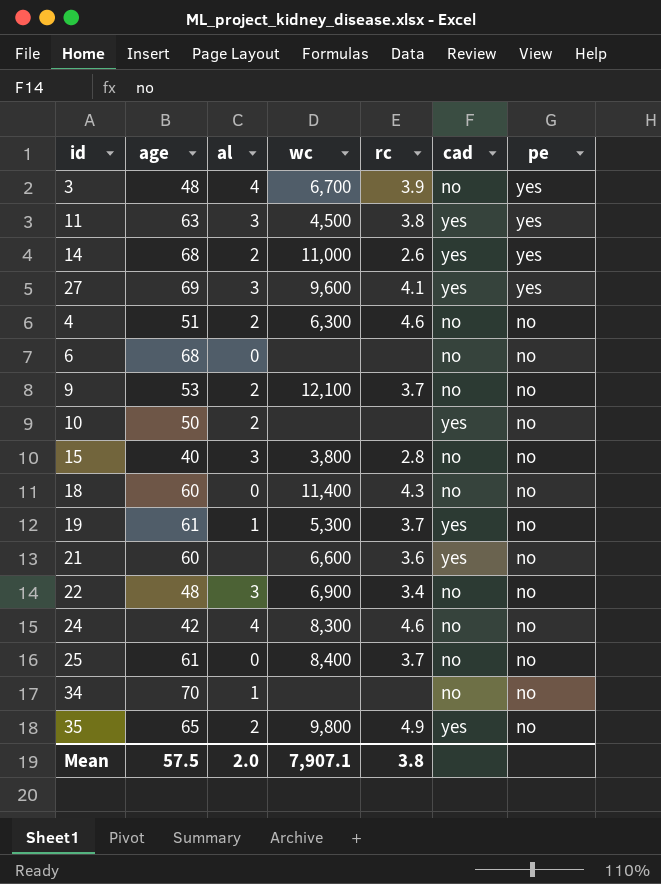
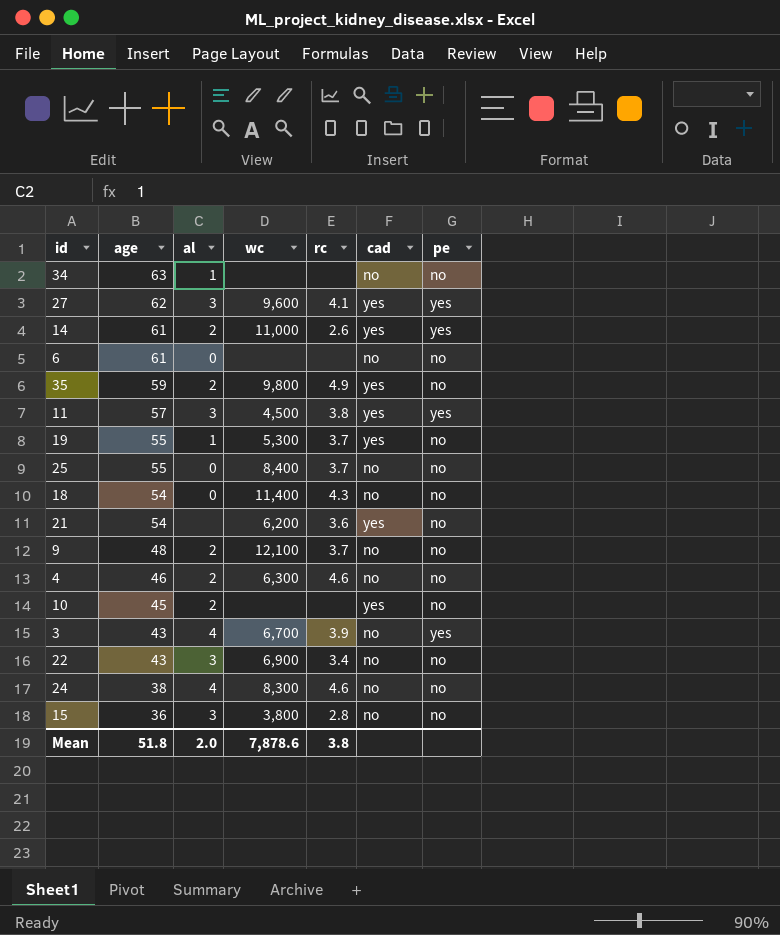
row order: pe descending -> age descending
34 | age: 70 -> 63
27 | age: 69 -> 62
14 | age: 68 -> 61
6 | age: 68 -> 61
35 | age: 65 -> 59
11 | age: 63 -> 57
19 | age: 61 -> 55
25 | age: 61 -> 55
18 | age: 60 -> 54
21 | age: 60 -> 54
21 | wc: 6,600 -> 6,200
9 | age: 53 -> 48
4 | age: 51 -> 46
10 | age: 50 -> 45
3 | age: 48 -> 43
22 | age: 48 -> 43
24 | age: 42 -> 38
15 | age: 40 -> 36
Mean | age: 57.5 -> 51.8
Mean | wc: 7,907.1 -> 7,878.6

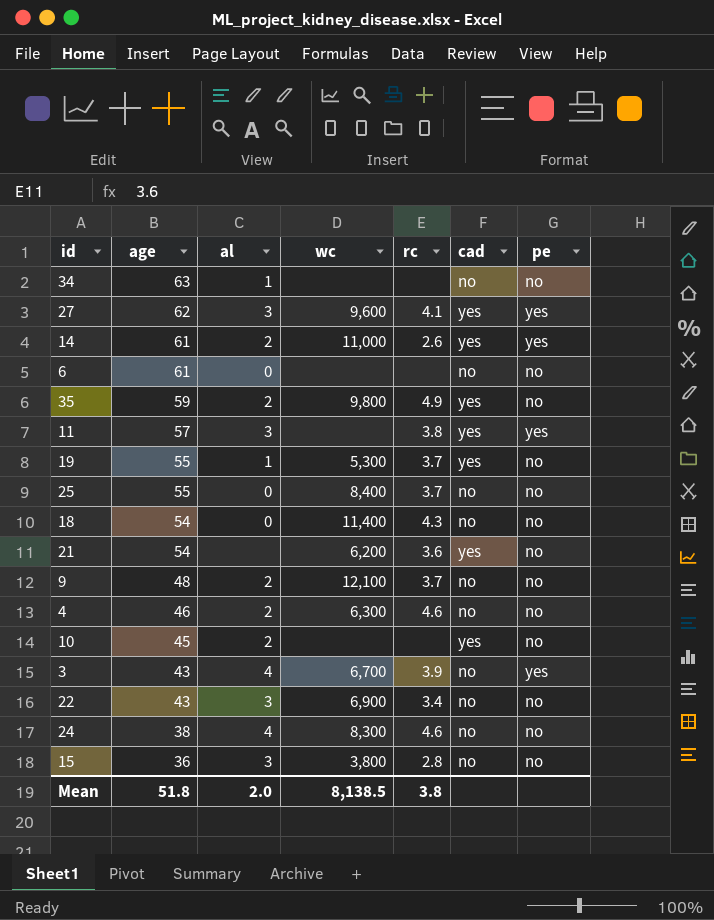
11 | wc: 4,500 -> none
Mean | wc: 7,878.6 -> 8,138.5

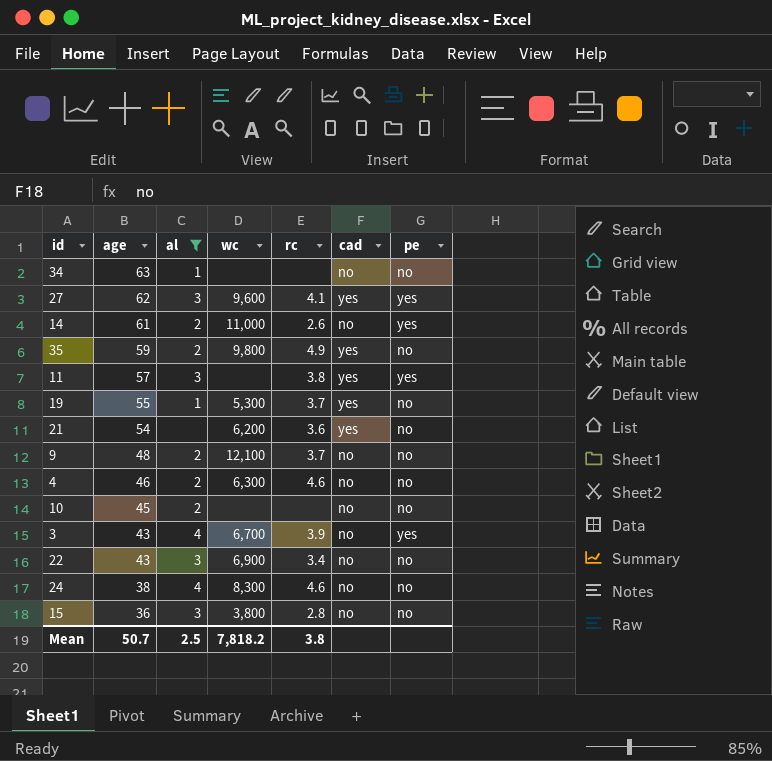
filter: none -> al != 0
14 | cad: yes -> no
10 | cad: yes -> no
Mean | age: 51.8 -> 50.7
Mean | al: 2.0 -> 2.5
Mean | wc: 8,138.5 -> 7,818.2

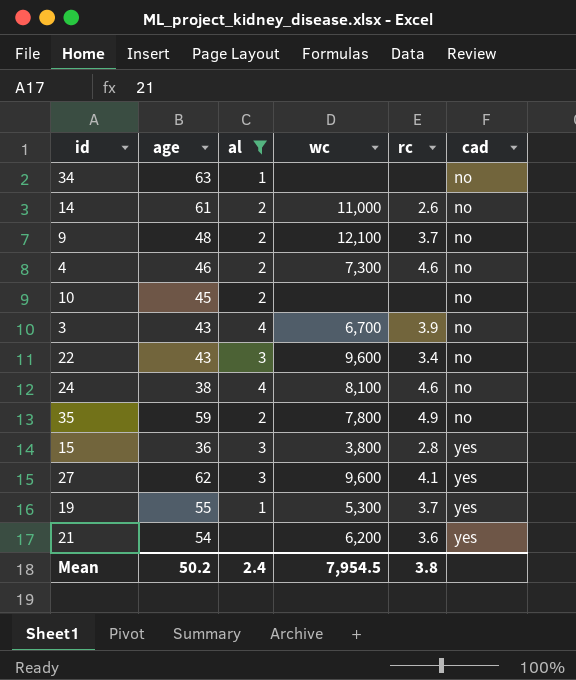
row order: age descending -> cad ascending
column pe | position: 7 -> none
row 11: 57 | 3 | none | 3.8 | yes | yes -> none
4 | wc: 6,300 -> 7,300
22 | wc: 6,900 -> 9,600
24 | wc: 8,300 -> 8,100
35 | wc: 9,800 -> 7,800
35 | cad: yes -> no
15 | cad: no -> yes
Mean | age: 50.7 -> 50.2
Mean | al: 2.5 -> 2.4
Mean | wc: 7,818.2 -> 7,954.5

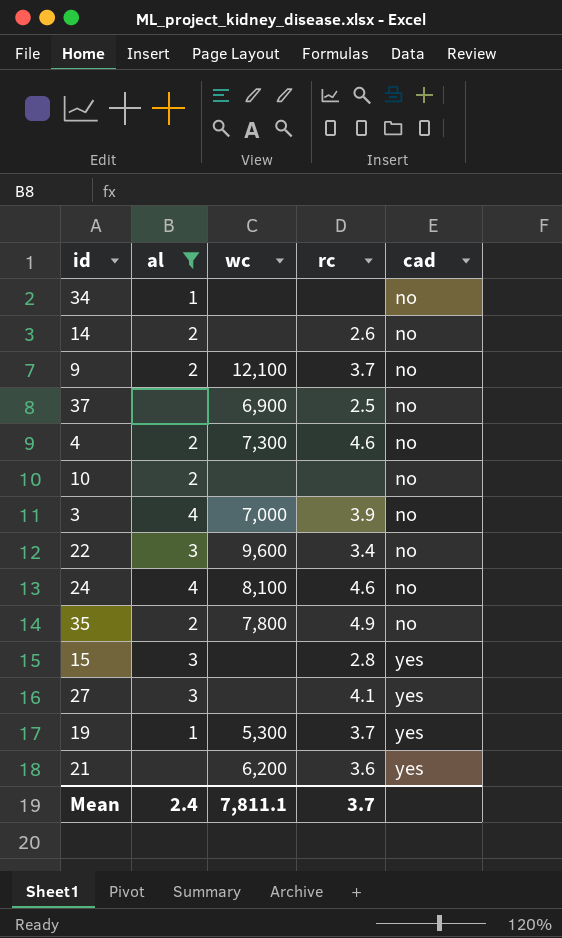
column age | position: 2 -> none
14 | wc: 11,000 -> none
row 37: none -> none | 6,900 | 2.5 | no
3 | wc: 6,700 -> 7,000
15 | wc: 3,800 -> none
27 | wc: 9,600 -> none
Mean | wc: 7,954.5 -> 7,811.1
Mean | rc: 3.8 -> 3.7

